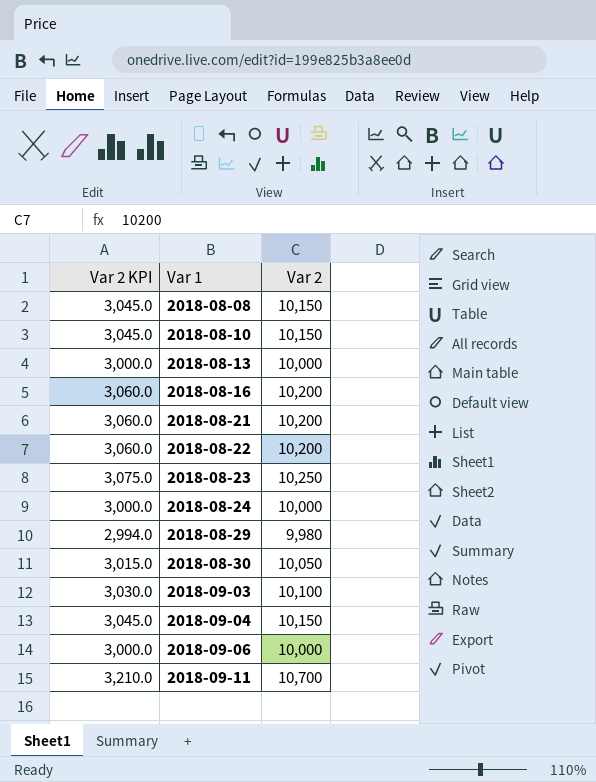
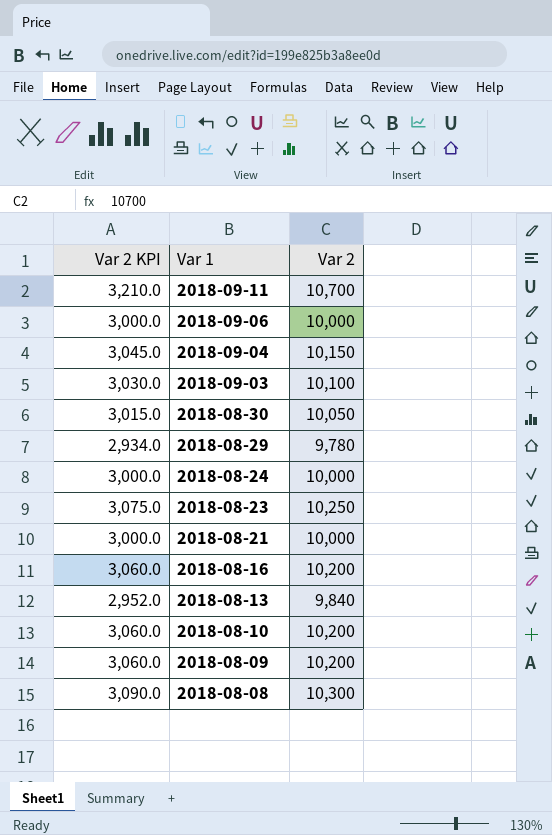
row order: Var 1 ascending -> Var 1 descending
row 2018-08-22: 3,060.0 | 10,200 -> none
2018-08-29 | Var 2 KPI: 2,994.0 -> 2,934.0
2018-08-29 | Var 2: 9,980 -> 9,780
2018-08-21 | Var 2 KPI: 3,060.0 -> 3,000.0
2018-08-21 | Var 2: 10,200 -> 10,000
2018-08-13 | Var 2 KPI: 3,000.0 -> 2,952.0
2018-08-13 | Var 2: 10,000 -> 9,840
2018-08-10 | Var 2 KPI: 3,045.0 -> 3,060.0
2018-08-10 | Var 2: 10,150 -> 10,200
row 2018-08-09: none -> 3,060.0 | 10,200
2018-08-08 | Var 2 KPI: 3,045.0 -> 3,090.0
2018-08-08 | Var 2: 10,150 -> 10,300

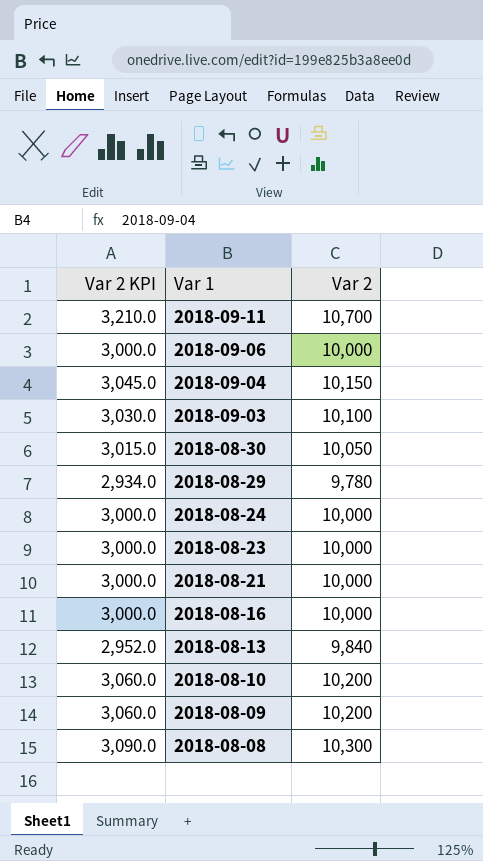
2018-08-23 | Var 2 KPI: 3,075.0 -> 3,000.0
2018-08-23 | Var 2: 10,250 -> 10,000
2018-08-16 | Var 2 KPI: 3,060.0 -> 3,000.0
2018-08-16 | Var 2: 10,200 -> 10,000

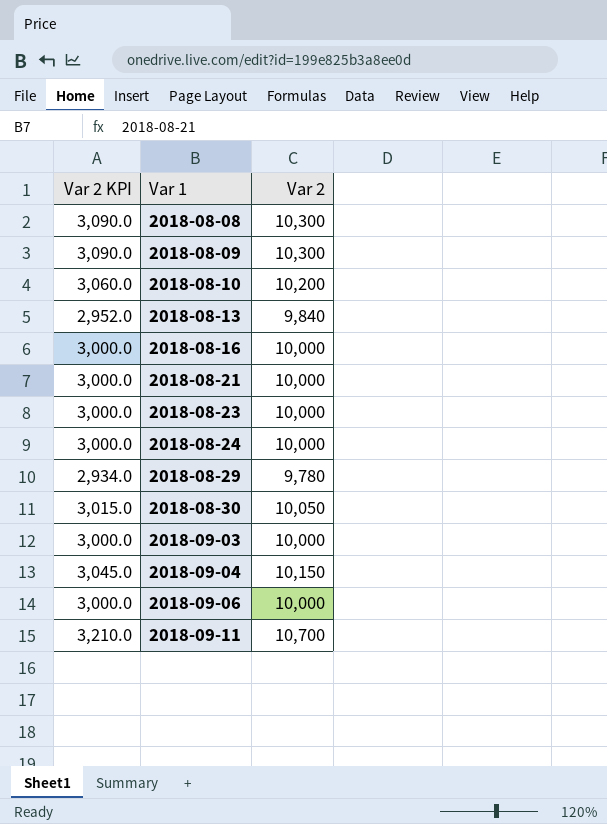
row order: Var 1 descending -> Var 1 ascending
2018-08-09 | Var 2 KPI: 3,060.0 -> 3,090.0
2018-08-09 | Var 2: 10,200 -> 10,300
2018-09-03 | Var 2 KPI: 3,030.0 -> 3,000.0
2018-09-03 | Var 2: 10,100 -> 10,000

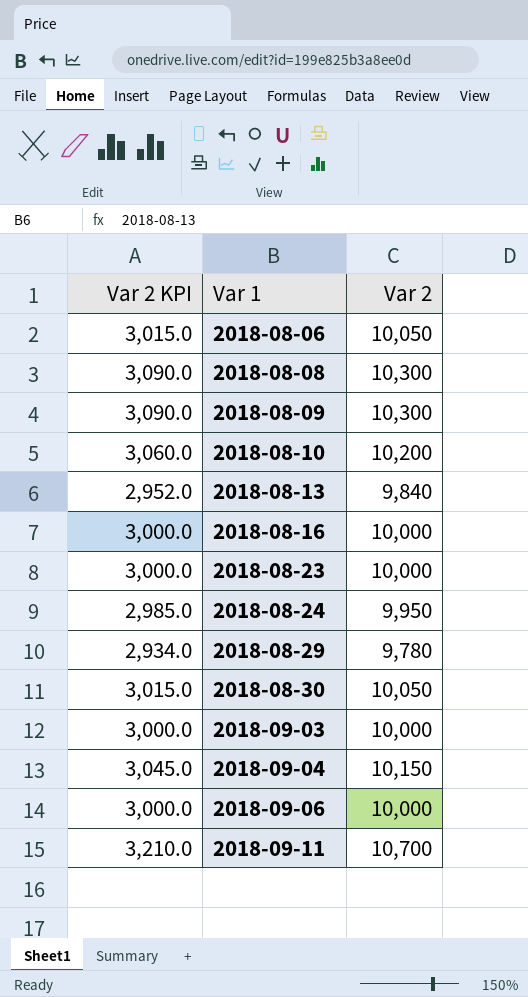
row 2018-08-21: 3,000.0 | 10,000 -> none
row 2018-08-06: none -> 3,015.0 | 10,050
2018-08-24 | Var 2 KPI: 3,000.0 -> 2,985.0
2018-08-24 | Var 2: 10,000 -> 9,950

